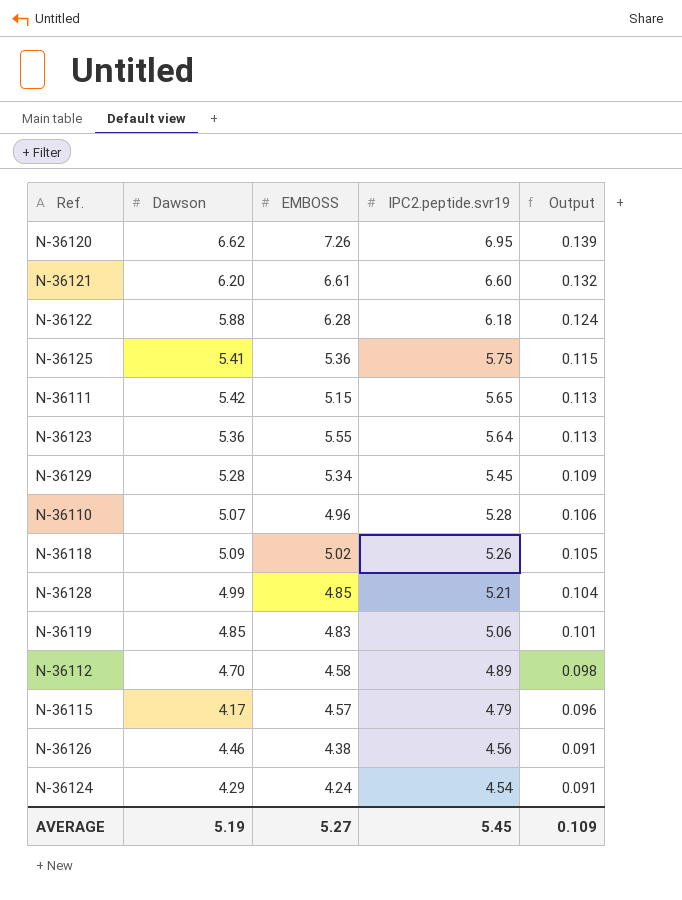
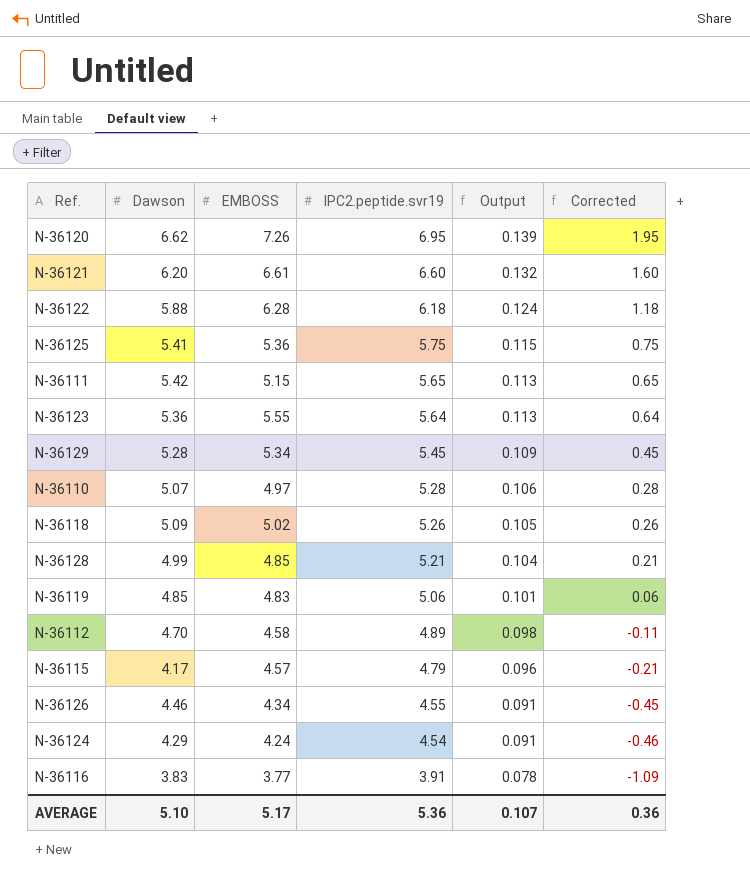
column Corrected | formula: none -> [IPC2.peptide.svr19] - 5
N-36110 | EMBOSS: 4.96 -> 4.97
N-36126 | EMBOSS: 4.38 -> 4.34
N-36126 | IPC2.peptide.svr19: 4.56 -> 4.55
row N-36116: none -> 3.83 | 3.77 | 3.91 | 0.078 | -1.09
AVERAGE | Dawson: 5.19 -> 5.10
AVERAGE | EMBOSS: 5.27 -> 5.17
AVERAGE | IPC2.peptide.svr19: 5.45 -> 5.36
AVERAGE | Output: 0.109 -> 0.107

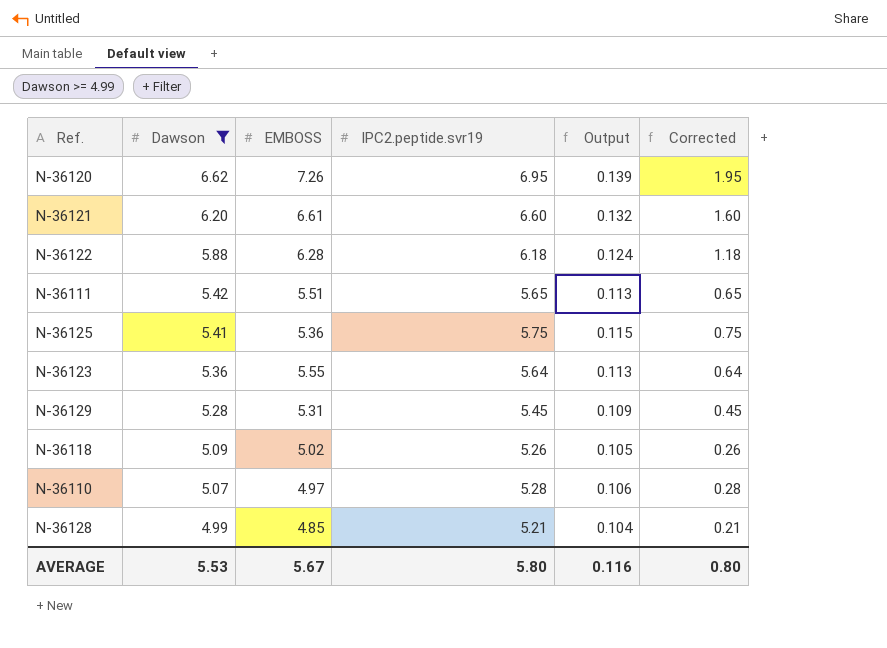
filter: none -> Dawson >= 4.99
row order: IPC2.peptide.svr19 descending -> Dawson descending
N-36111 | EMBOSS: 5.15 -> 5.51
N-36129 | EMBOSS: 5.34 -> 5.31
AVERAGE | Dawson: 5.10 -> 5.53
AVERAGE | EMBOSS: 5.17 -> 5.67
AVERAGE | IPC2.peptide.svr19: 5.36 -> 5.80
AVERAGE | Output: 0.107 -> 0.116
AVERAGE | Corrected: 0.36 -> 0.80

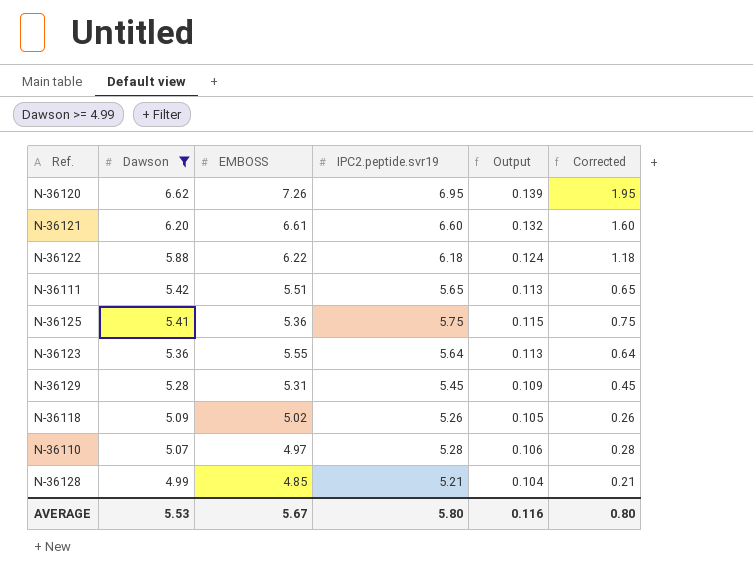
N-36122 | EMBOSS: 6.28 -> 6.22

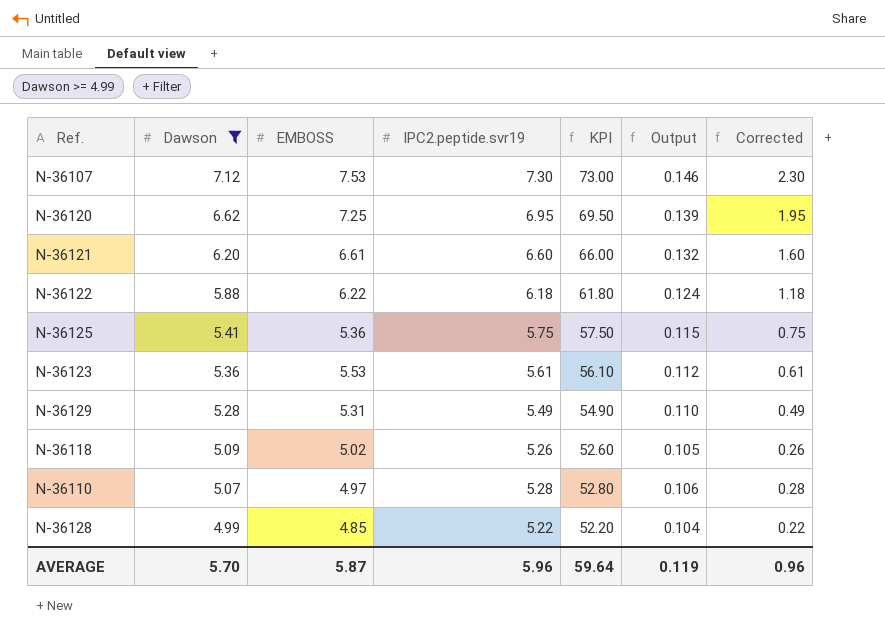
column KPI | formula: none -> [IPC2.peptide.svr19] * 10
row N-36111: 5.42 | 5.51 | 5.65 | 0.113 | 0.65 -> none
row N-36107: none -> 7.12 | 7.53 | 7.30 | 73.00 | 0.146 | 2.30
N-36120 | EMBOSS: 7.26 -> 7.25
N-36123 | EMBOSS: 5.55 -> 5.53
N-36123 | IPC2.peptide.svr19: 5.64 -> 5.61
N-36123 | Output: 0.113 -> 0.112
N-36123 | Corrected: 0.64 -> 0.61
N-36129 | IPC2.peptide.svr19: 5.45 -> 5.49
N-36129 | Output: 0.109 -> 0.110
N-36129 | Corrected: 0.45 -> 0.49
N-36128 | IPC2.peptide.svr19: 5.21 -> 5.22
N-36128 | Corrected: 0.21 -> 0.22
AVERAGE | Dawson: 5.53 -> 5.70
AVERAGE | EMBOSS: 5.67 -> 5.87
AVERAGE | IPC2.peptide.svr19: 5.80 -> 5.96
AVERAGE | Output: 0.116 -> 0.119
AVERAGE | Corrected: 0.80 -> 0.96

